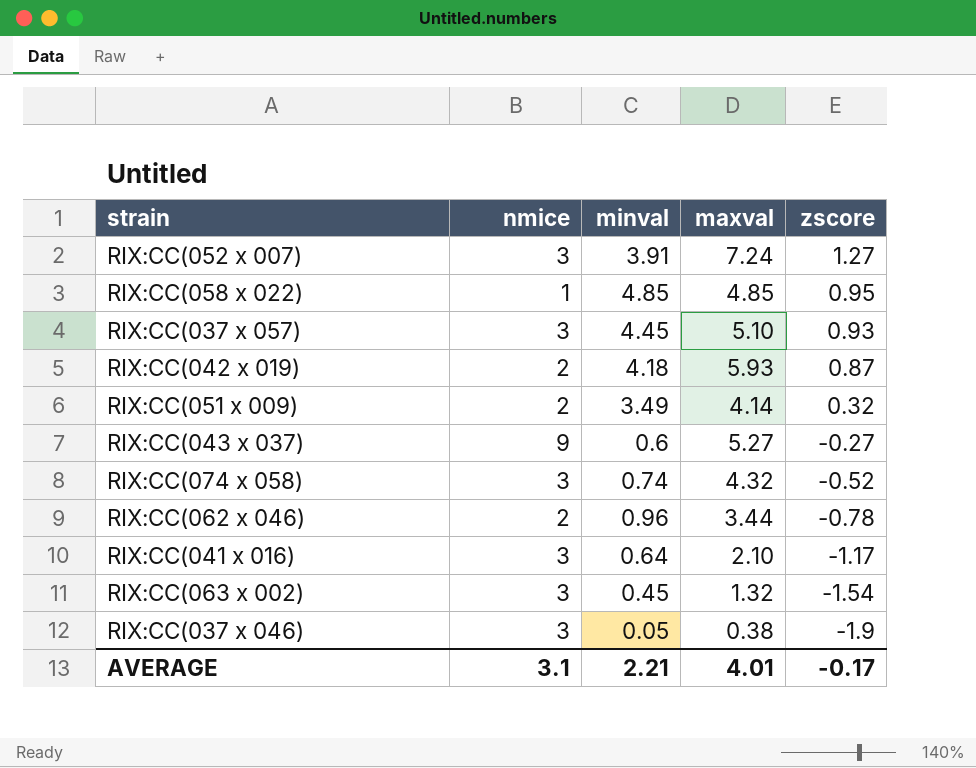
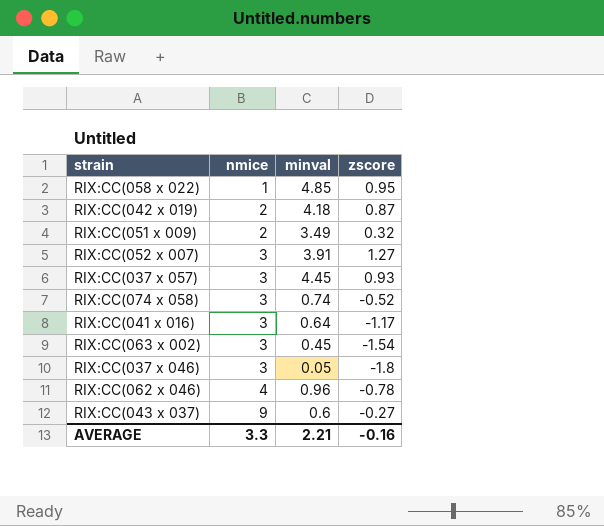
row order: zscore descending -> nmice ascending
column maxval | position: 4 -> none
RIX:CC(037 x 046) | zscore: -1.9 -> -1.8
RIX:CC(062 x 046) | nmice: 2 -> 4
AVERAGE | nmice: 3.1 -> 3.3
AVERAGE | zscore: -0.17 -> -0.16

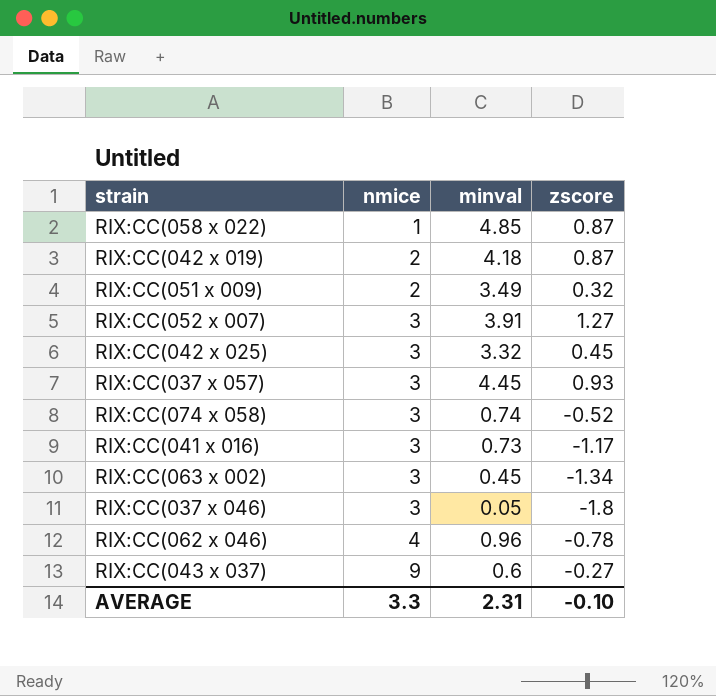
RIX:CC(058 x 022) | zscore: 0.95 -> 0.87
row RIX:CC(042 x 025): none -> 3 | 3.32 | 0.45
RIX:CC(041 x 016) | minval: 0.64 -> 0.73
RIX:CC(063 x 002) | zscore: -1.54 -> -1.34
AVERAGE | minval: 2.21 -> 2.31
AVERAGE | zscore: -0.16 -> -0.10

